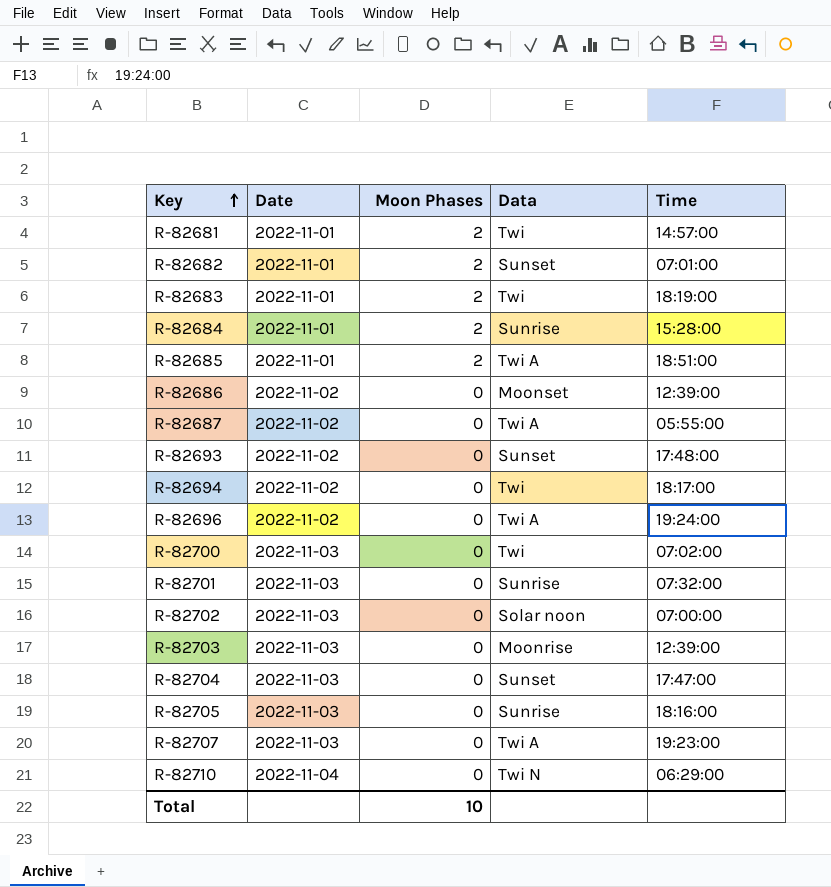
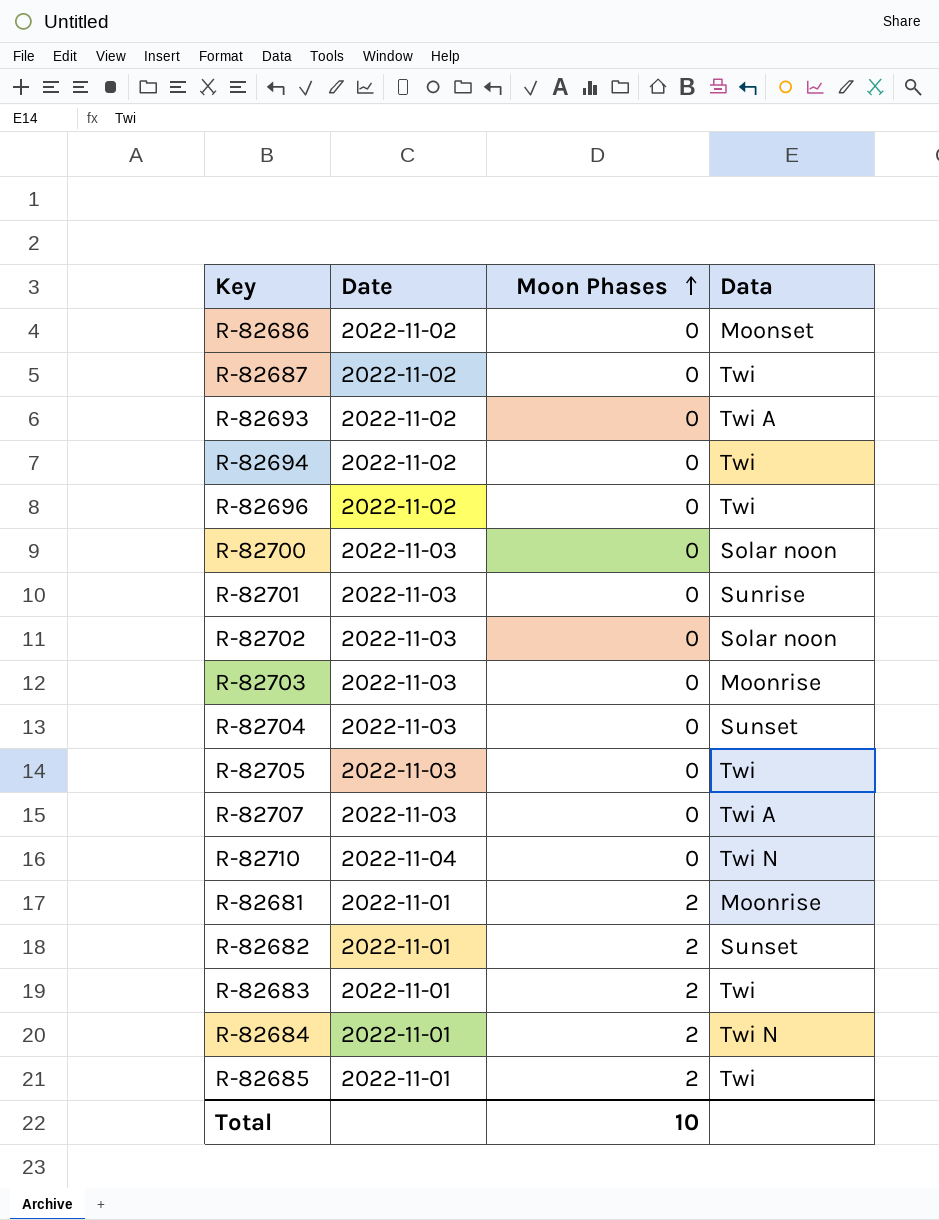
row order: Key ascending -> Moon Phases ascending
column Time | position: 5 -> none
R-82687 | Data: Twi A -> Twi
R-82693 | Data: Sunset -> Twi A
R-82696 | Data: Twi A -> Twi
R-82700 | Data: Twi -> Solar noon
R-82705 | Data: Sunrise -> Twi
R-82681 | Data: Twi -> Moonrise
R-82684 | Data: Sunrise -> Twi N
R-82685 | Data: Twi A -> Twi

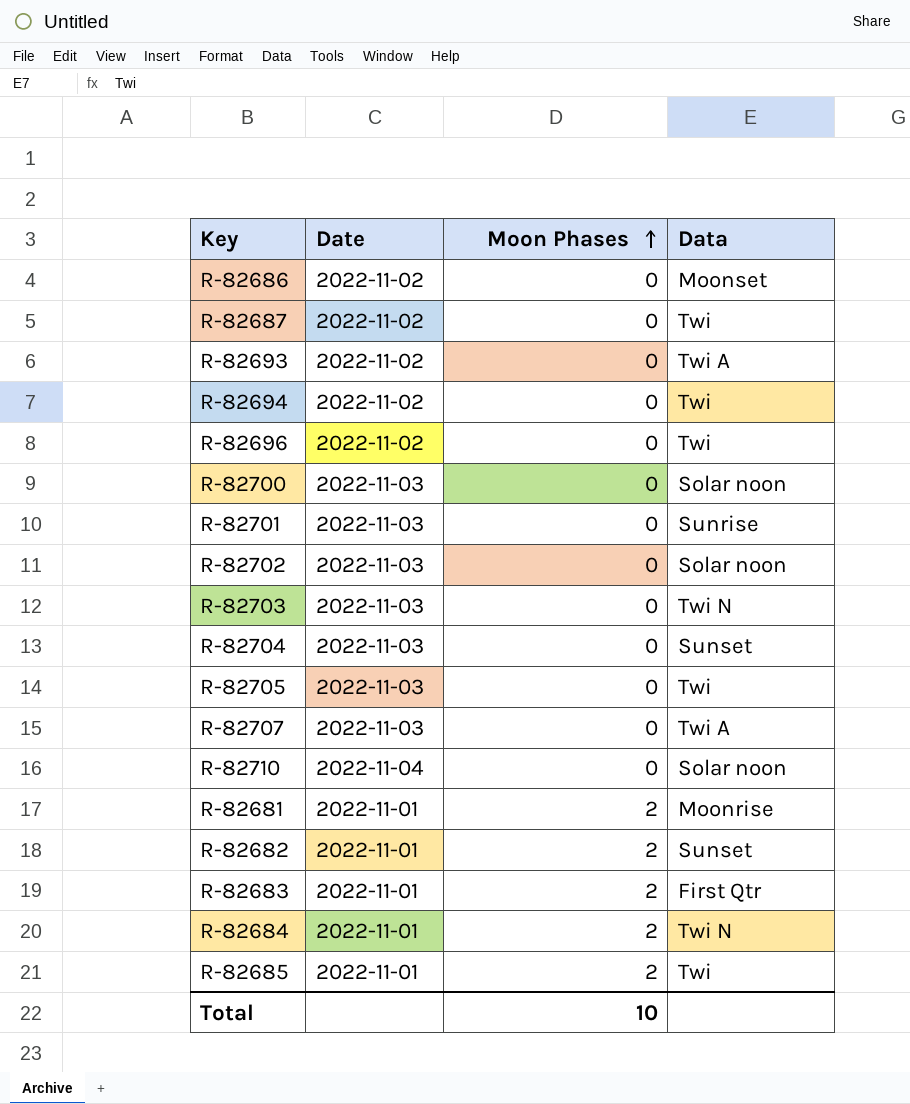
R-82703 | Data: Moonrise -> Twi N
R-82710 | Data: Twi N -> Solar noon
R-82683 | Data: Twi -> First Qtr

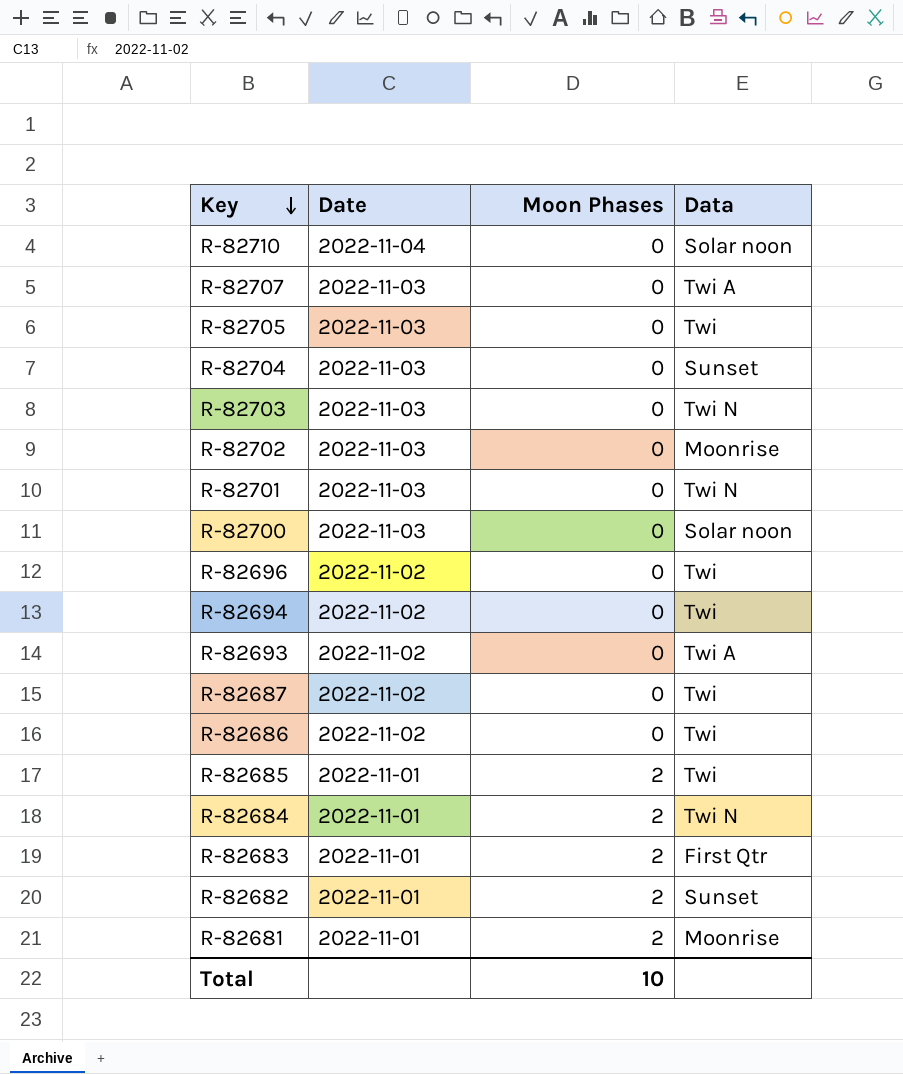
row order: Moon Phases ascending -> Key descending
R-82702 | Data: Solar noon -> Moonrise
R-82701 | Data: Sunrise -> Twi N
R-82686 | Data: Moonset -> Twi

